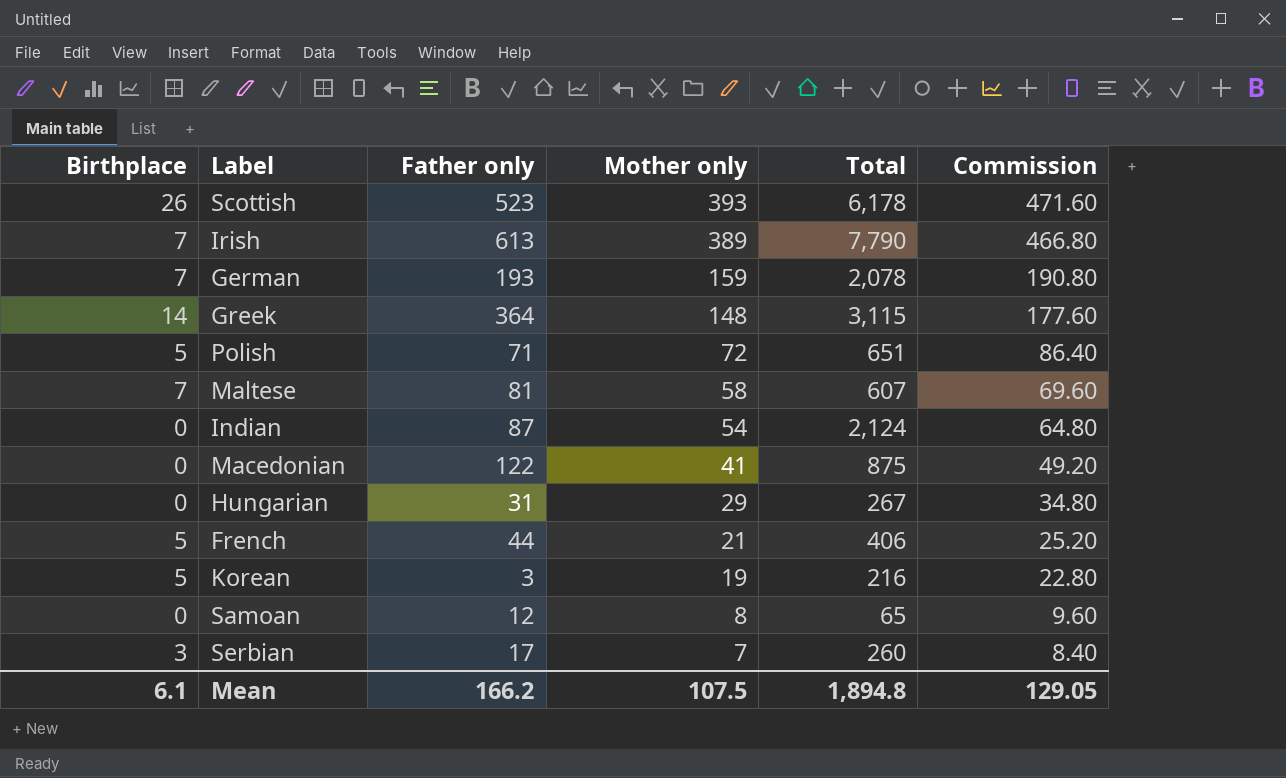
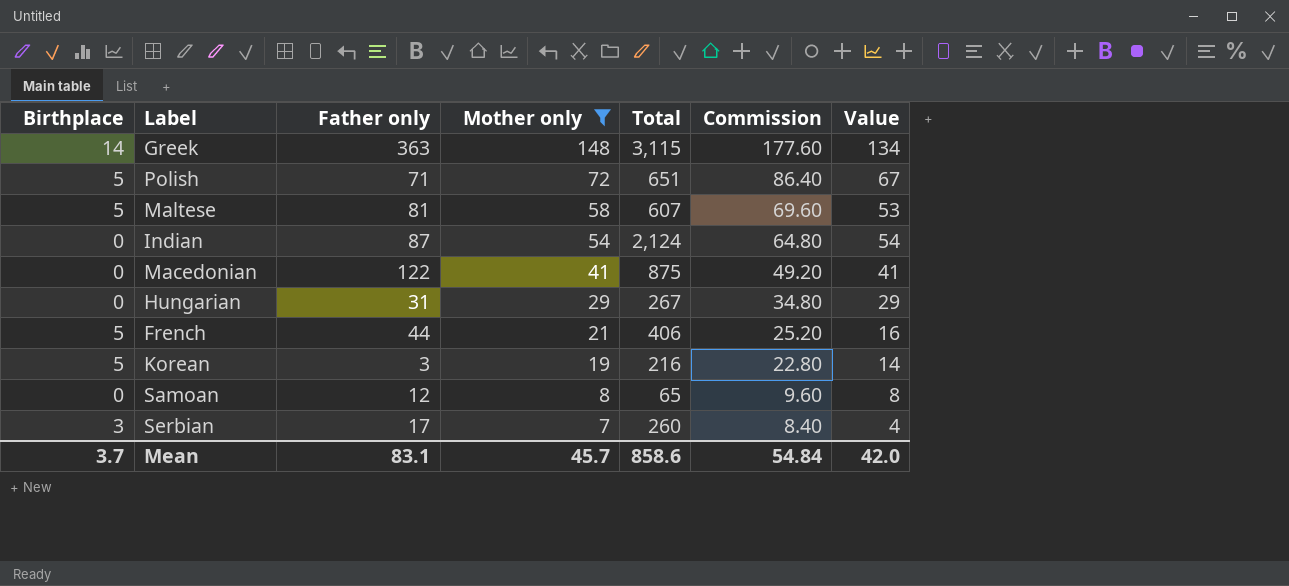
filter: none -> Mother only <= 148
column Value | formula: none -> [Mother only] - [Birthplace]
Greek | Father only: 364 -> 363
Maltese | Birthplace: 7 -> 5
Mean | Birthplace: 6.1 -> 3.7
Mean | Father only: 166.2 -> 83.1
Mean | Mother only: 107.5 -> 45.7
Mean | Total: 1,894.8 -> 858.6
Mean | Commission: 129.05 -> 54.84

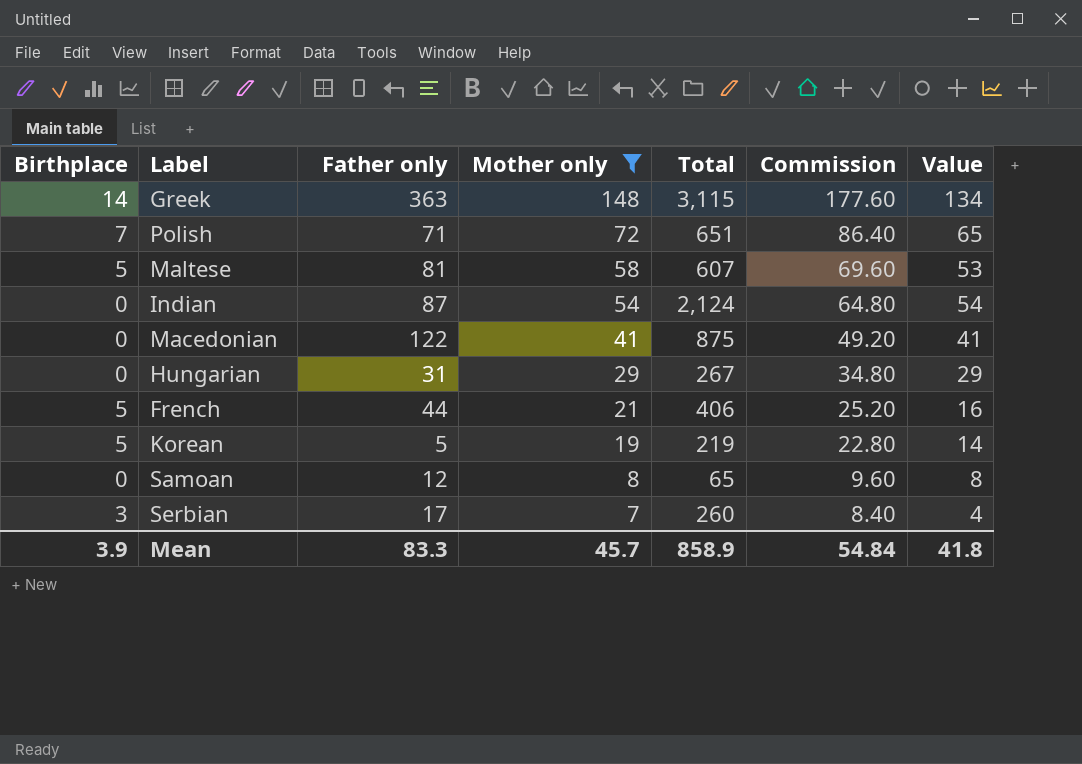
Polish | Birthplace: 5 -> 7
Polish | Value: 67 -> 65
Korean | Father only: 3 -> 5
Korean | Total: 216 -> 219
Mean | Birthplace: 3.7 -> 3.9
Mean | Father only: 83.1 -> 83.3
Mean | Total: 858.6 -> 858.9
Mean | Value: 42.0 -> 41.8

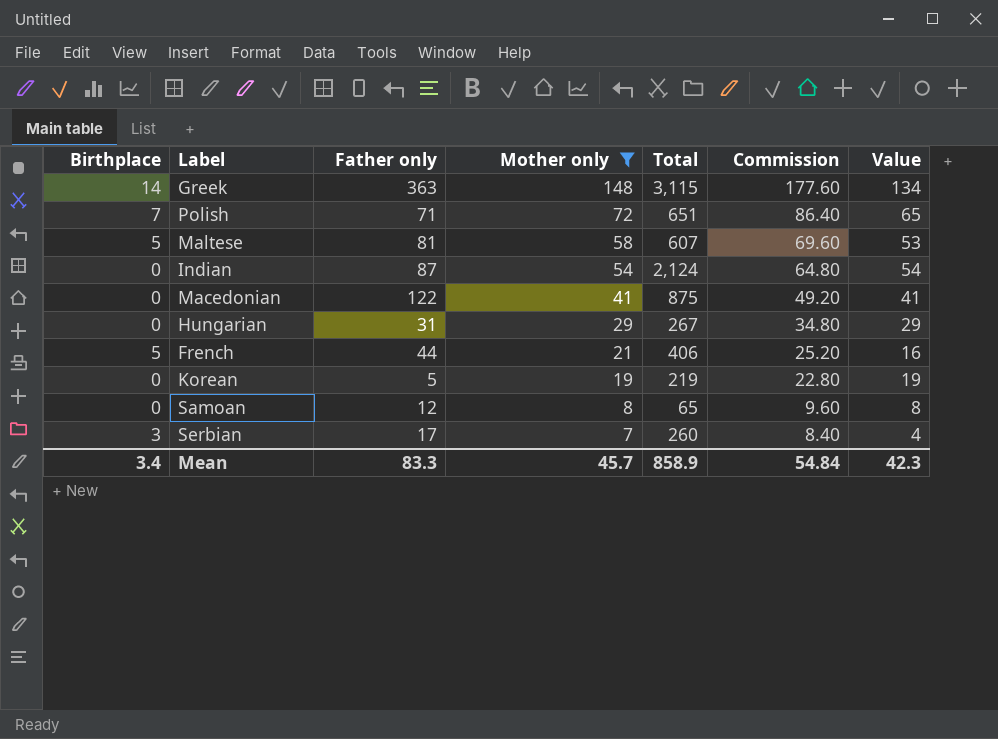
Korean | Birthplace: 5 -> 0
Korean | Value: 14 -> 19
Mean | Birthplace: 3.9 -> 3.4
Mean | Value: 41.8 -> 42.3

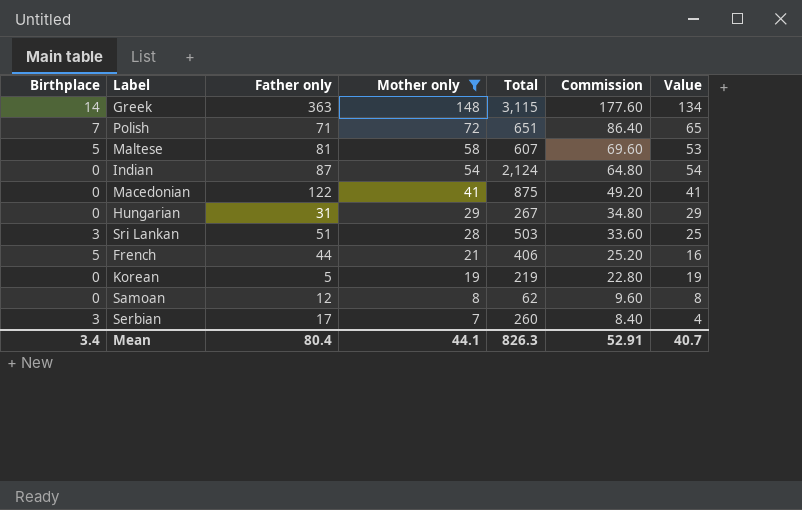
row Sri Lankan: none -> 3 | 51 | 28 | 503 | 33.60 | 25
Samoan | Total: 65 -> 62
Mean | Father only: 83.3 -> 80.4
Mean | Mother only: 45.7 -> 44.1
Mean | Total: 858.9 -> 826.3
Mean | Commission: 54.84 -> 52.91
Mean | Value: 42.3 -> 40.7

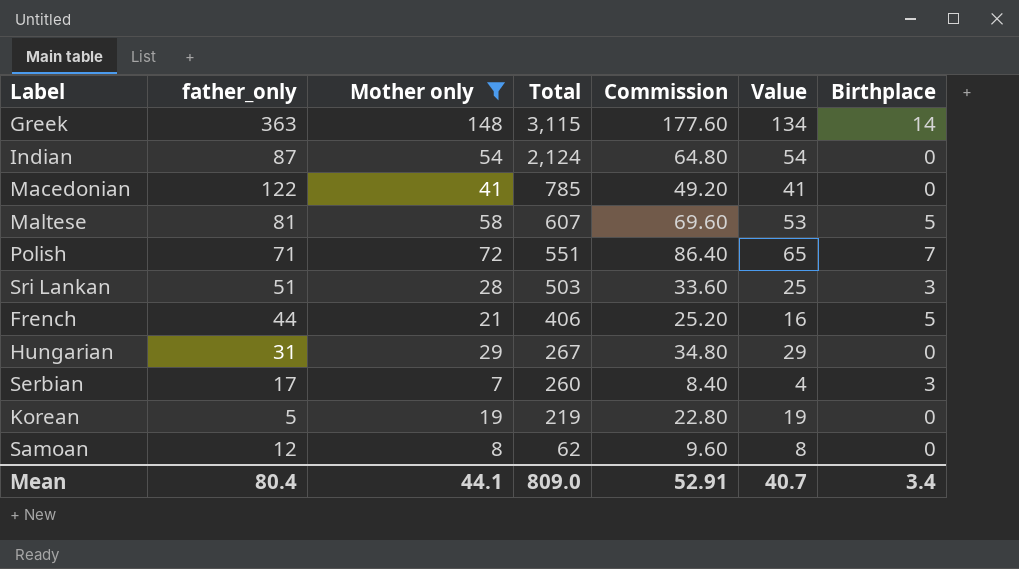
row order: Mother only descending -> Total descending
column name: Father only -> father_only
column Birthplace | position: 1 -> 7
Macedonian | Total: 875 -> 785
Polish | Total: 651 -> 551
Mean | Total: 826.3 -> 809.0

